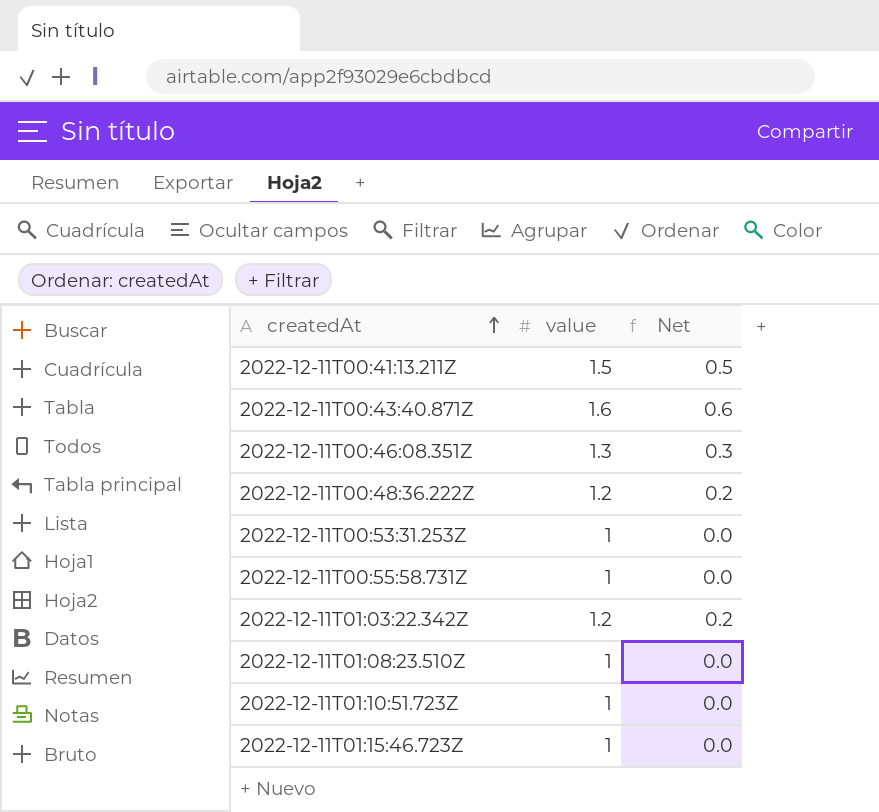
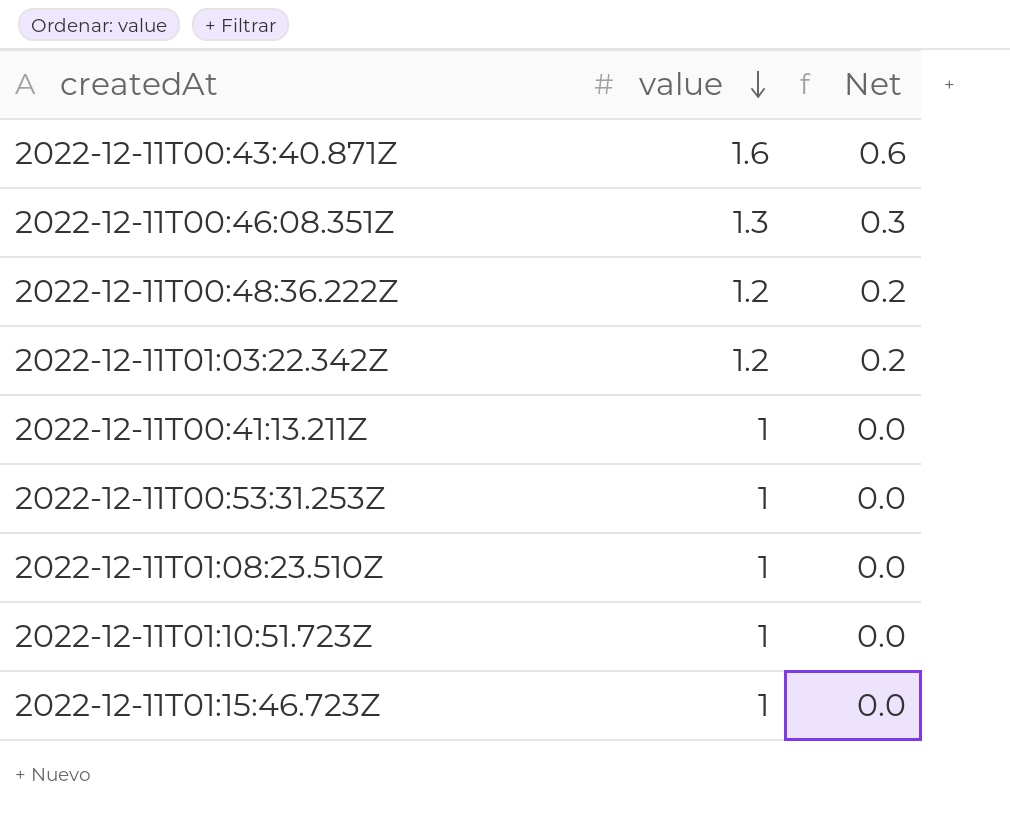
row order: createdAt ascending -> value descending
row 2022-12-11T00:55:58.731Z: 1 | 0.0 -> none
2022-12-11T00:41:13.211Z | value: 1.5 -> 1
2022-12-11T00:41:13.211Z | Net: 0.5 -> 0.0

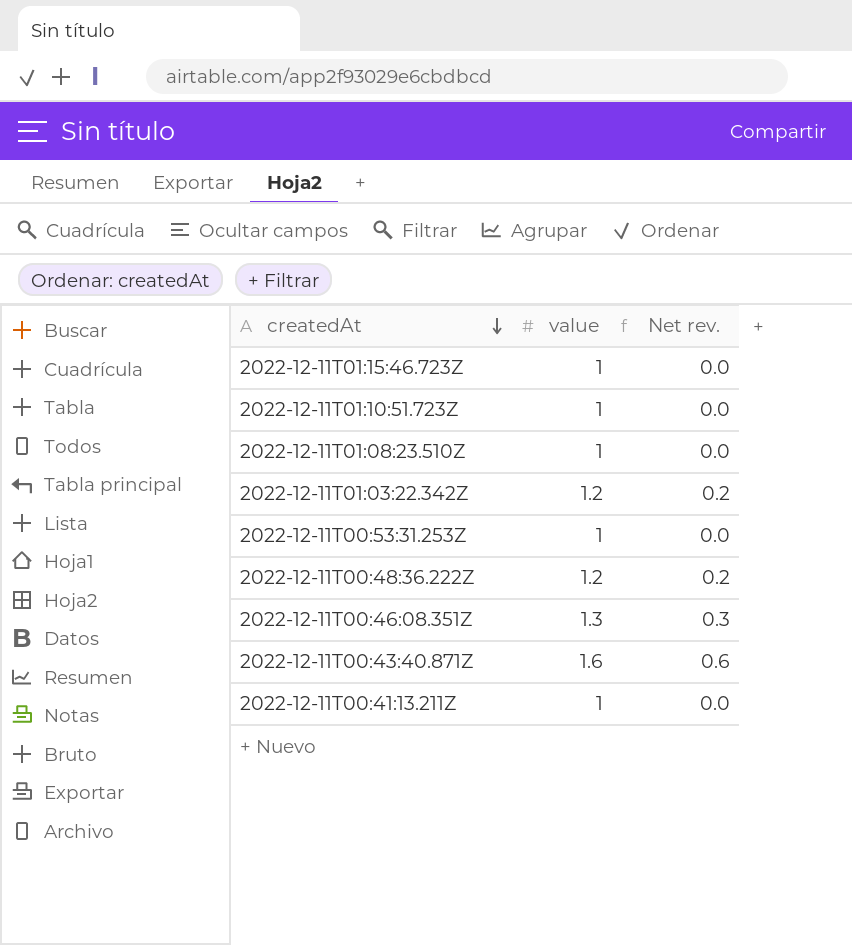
row order: value descending -> createdAt descending
column name: Net -> Net rev.

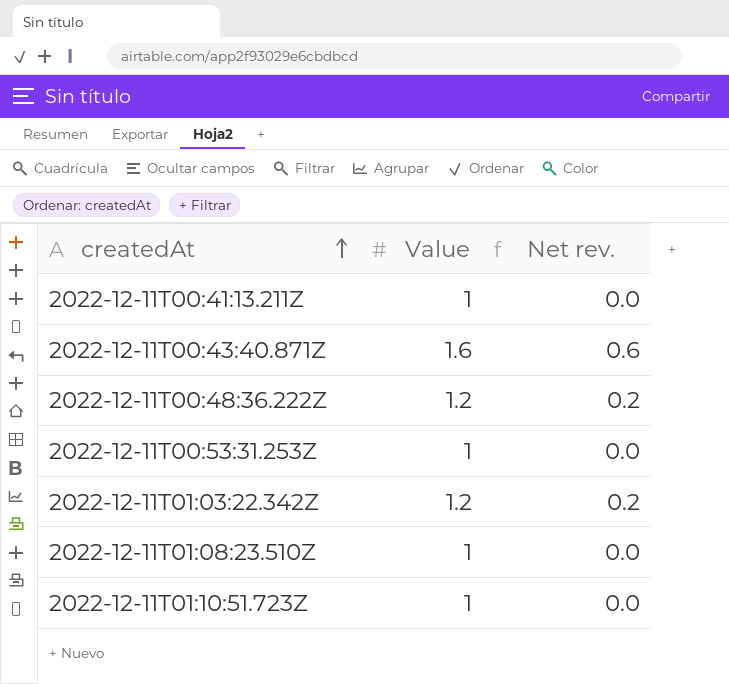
row order: createdAt descending -> createdAt ascending
column name: value -> Value
row 2022-12-11T01:15:46.723Z: 1 | 0.0 -> none
row 2022-12-11T00:46:08.351Z: 1.3 | 0.3 -> none

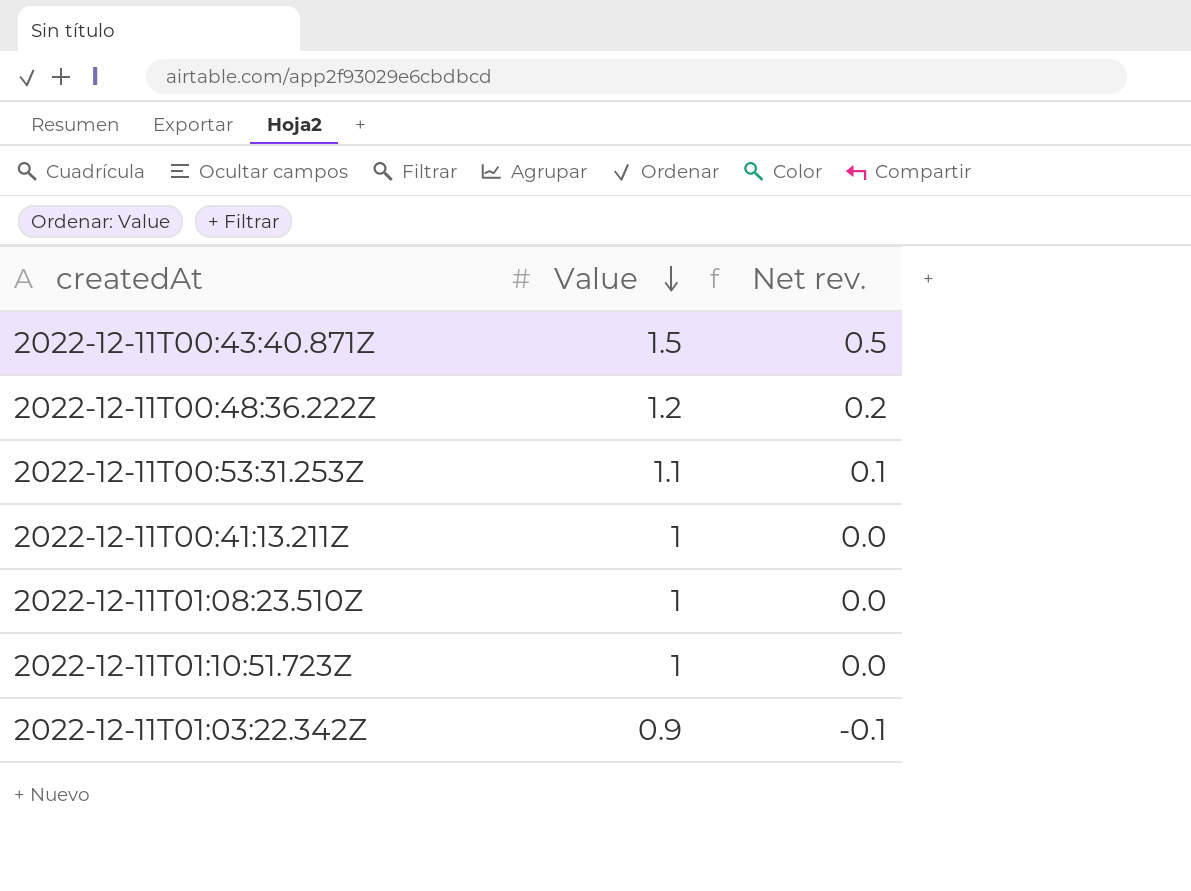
row order: createdAt ascending -> Value descending
2022-12-11T00:43:40.871Z | Value: 1.6 -> 1.5
2022-12-11T00:43:40.871Z | Net rev.: 0.6 -> 0.5
2022-12-11T00:53:31.253Z | Value: 1 -> 1.1
2022-12-11T00:53:31.253Z | Net rev.: 0.0 -> 0.1
2022-12-11T01:03:22.342Z | Value: 1.2 -> 0.9
2022-12-11T01:03:22.342Z | Net rev.: 0.2 -> -0.1

